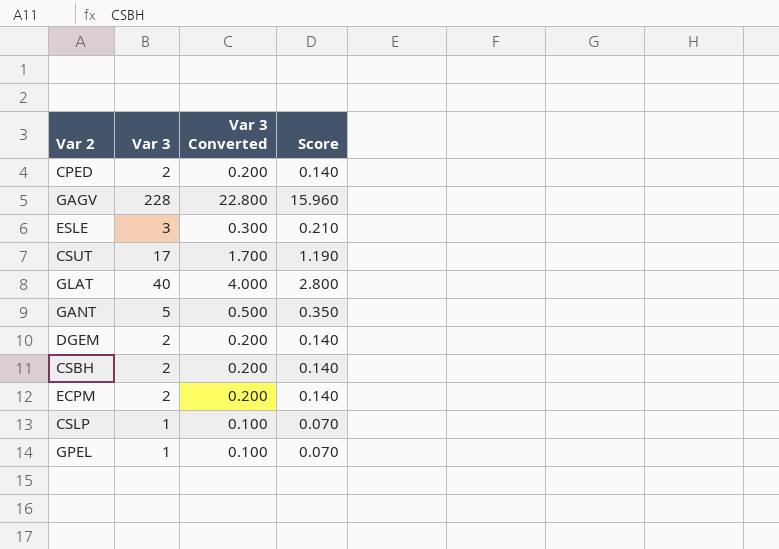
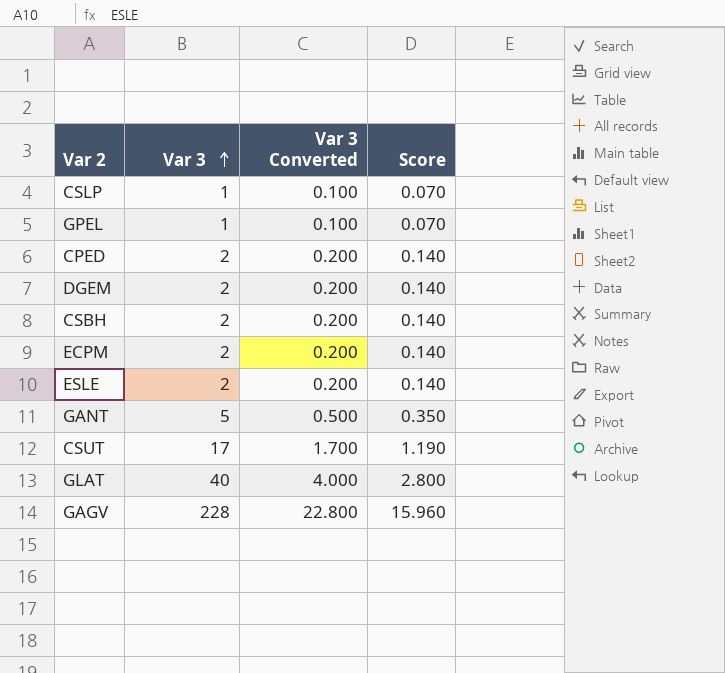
row order: none -> Var 3 ascending
ESLE | Var 3: 3 -> 2
ESLE | Var 3 Converted: 0.300 -> 0.200
ESLE | Score: 0.210 -> 0.140

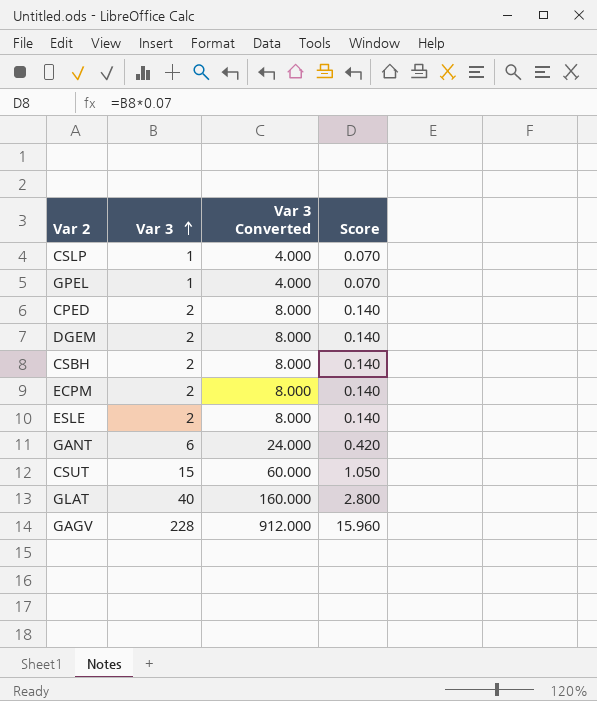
column Var 3 Converted | formula: [Var 3] * 0.1 -> [Var 3] * 4
GANT | Var 3: 5 -> 6
GANT | Score: 0.350 -> 0.420
CSUT | Var 3: 17 -> 15
CSUT | Score: 1.190 -> 1.050

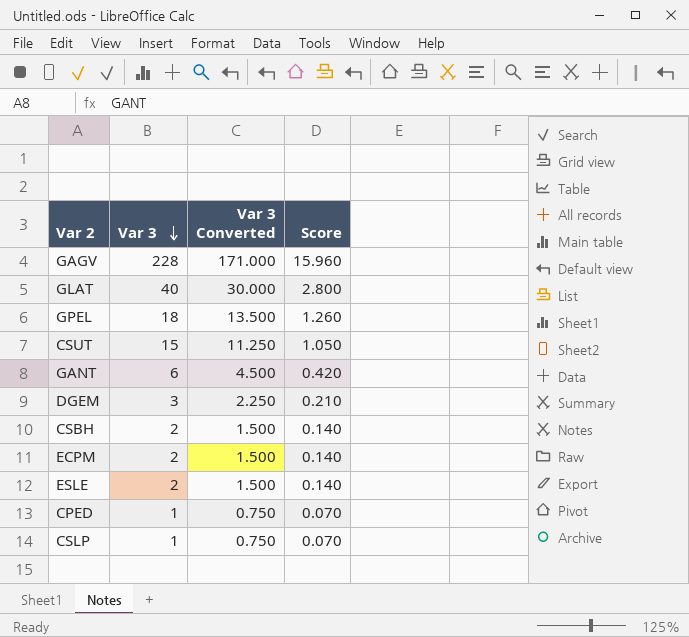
row order: Var 3 ascending -> Var 3 descending
column Var 3 Converted | formula: [Var 3] * 4 -> [Var 3] * 0.75
GPEL | Var 3: 1 -> 18
GPEL | Score: 0.070 -> 1.260
DGEM | Var 3: 2 -> 3
DGEM | Score: 0.140 -> 0.210
CPED | Var 3: 2 -> 1
CPED | Score: 0.140 -> 0.070

